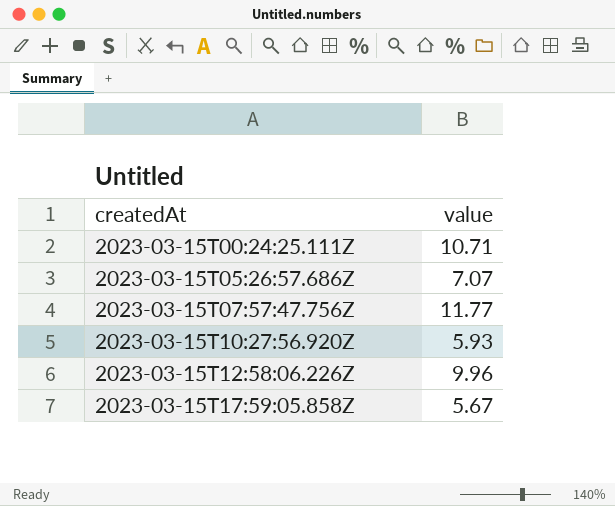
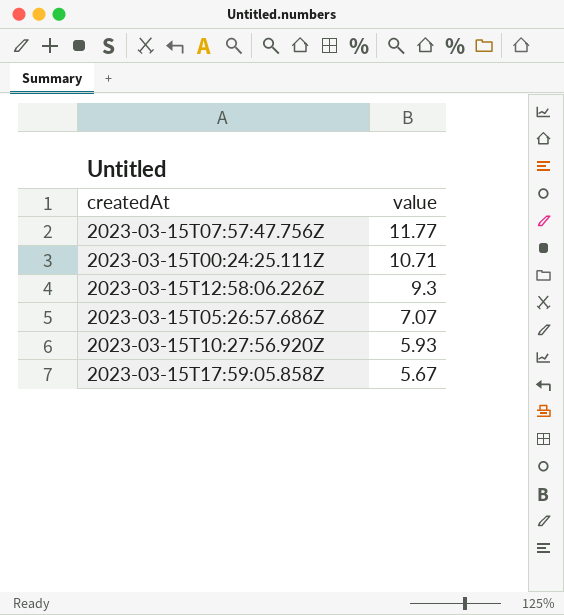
row order: createdAt ascending -> value descending
2023-03-15T12:58:06.226Z | value: 9.96 -> 9.3

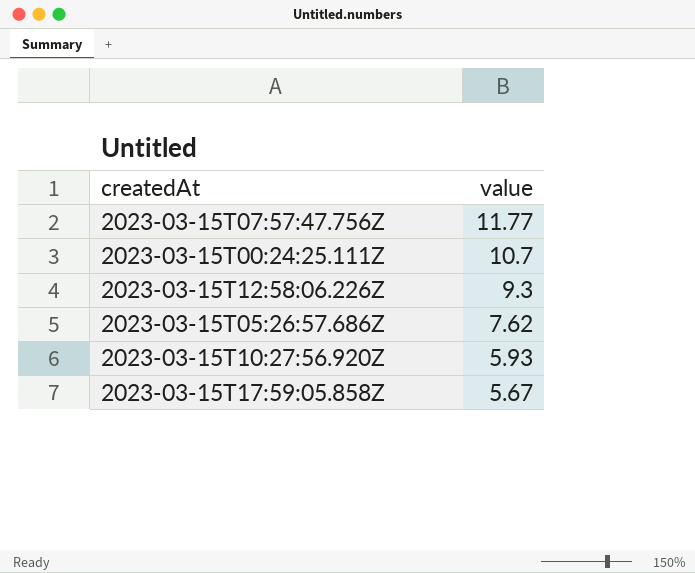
2023-03-15T00:24:25.111Z | value: 10.71 -> 10.7
2023-03-15T05:26:57.686Z | value: 7.07 -> 7.62

